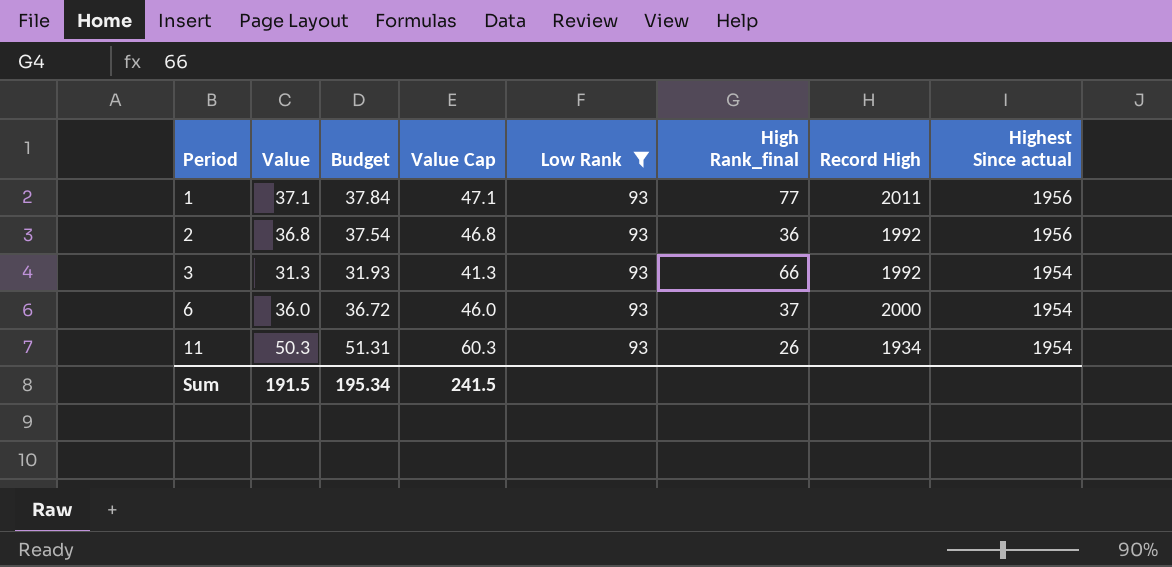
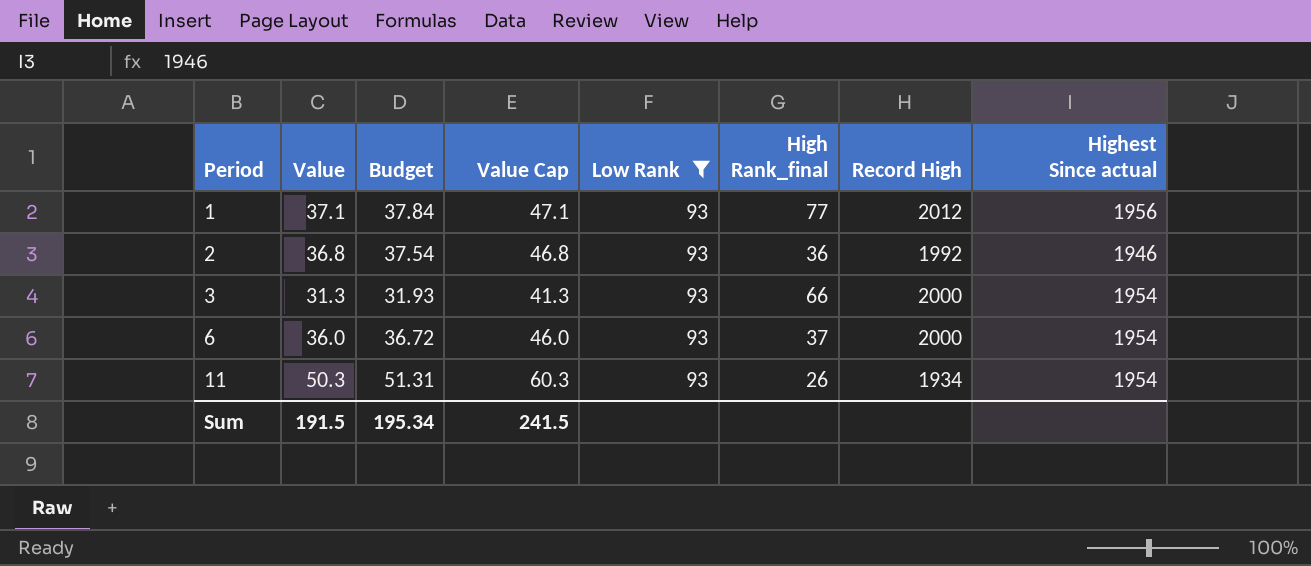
1 | Record High: 2011 -> 2012
2 | Highest Since actual: 1956 -> 1946
3 | Record High: 1992 -> 2000

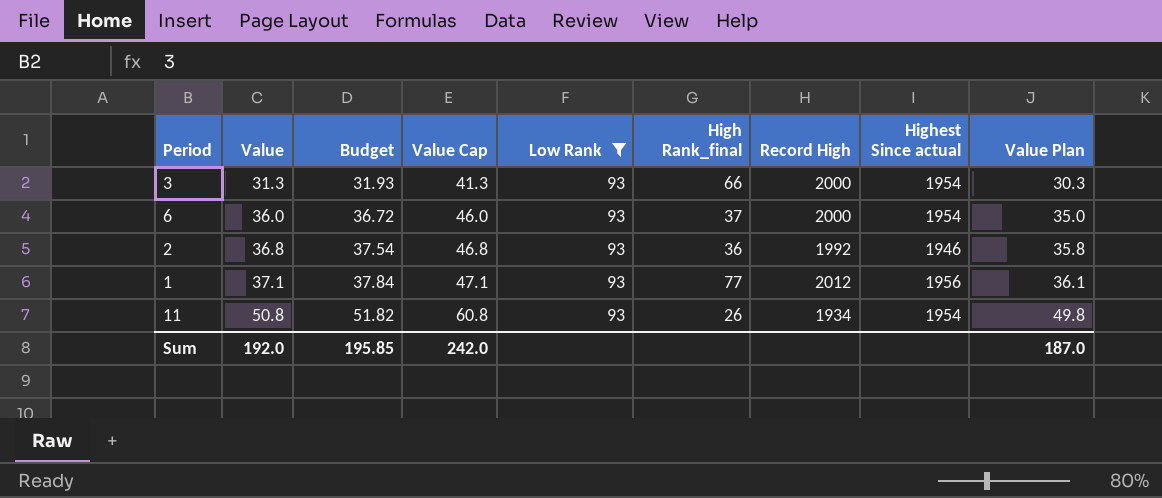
row order: Period ascending -> Value ascending
column Value Plan | formula: none -> [Value] - 1
11 | Value: 50.3 -> 50.8
11 | Budget: 51.31 -> 51.82
11 | Value Cap: 60.3 -> 60.8
Sum | Value: 191.5 -> 192.0
Sum | Budget: 195.34 -> 195.85
Sum | Value Cap: 241.5 -> 242.0

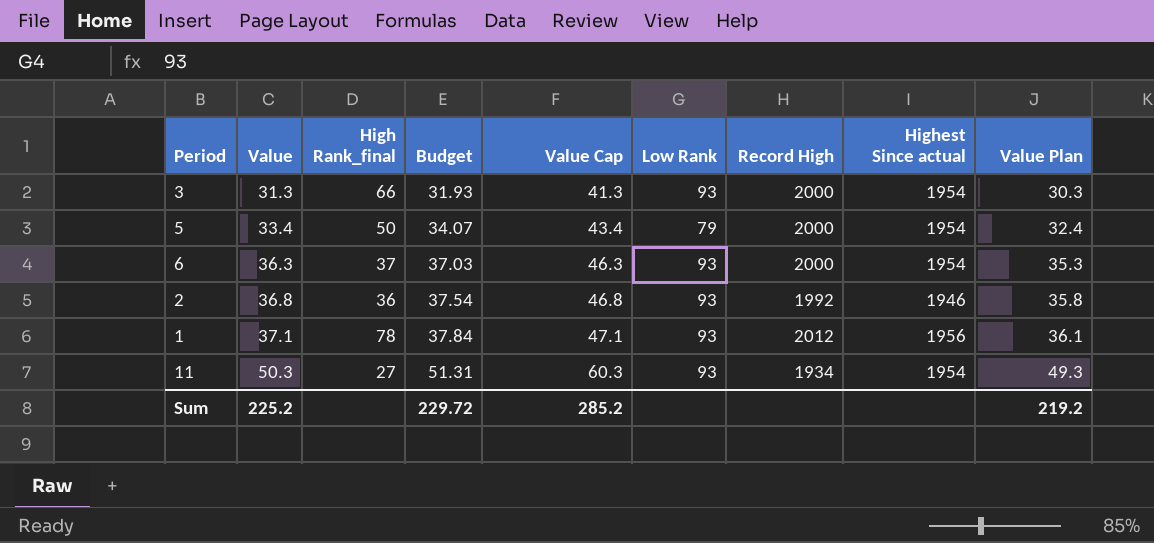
filter: Low Rank = 93 -> none
column High Rank_final | position: 6 -> 3
6 | Value: 36.0 -> 36.3
6 | Budget: 36.72 -> 37.03
6 | Value Cap: 46.0 -> 46.3
6 | Value Plan: 35.0 -> 35.3
1 | High Rank_final: 77 -> 78
11 | Value: 50.8 -> 50.3
11 | High Rank_final: 26 -> 27
11 | Budget: 51.82 -> 51.31
11 | Value Cap: 60.8 -> 60.3
11 | Value Plan: 49.8 -> 49.3
Sum | Value: 192.0 -> 225.2
Sum | Budget: 195.85 -> 229.72
Sum | Value Cap: 242.0 -> 285.2
Sum | Value Plan: 187.0 -> 219.2

